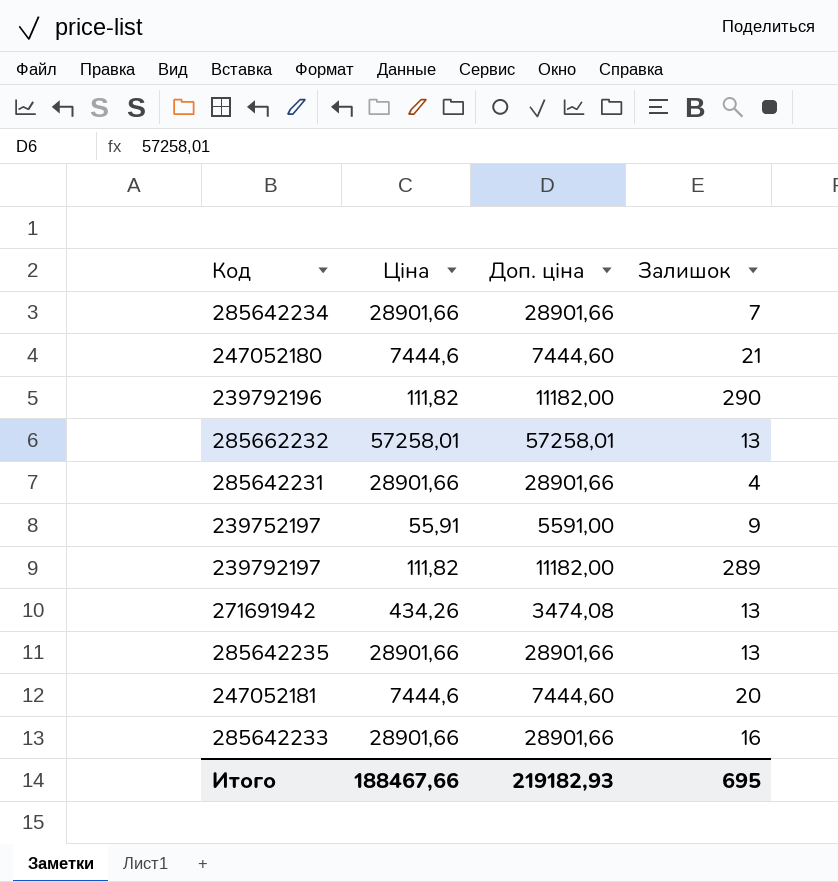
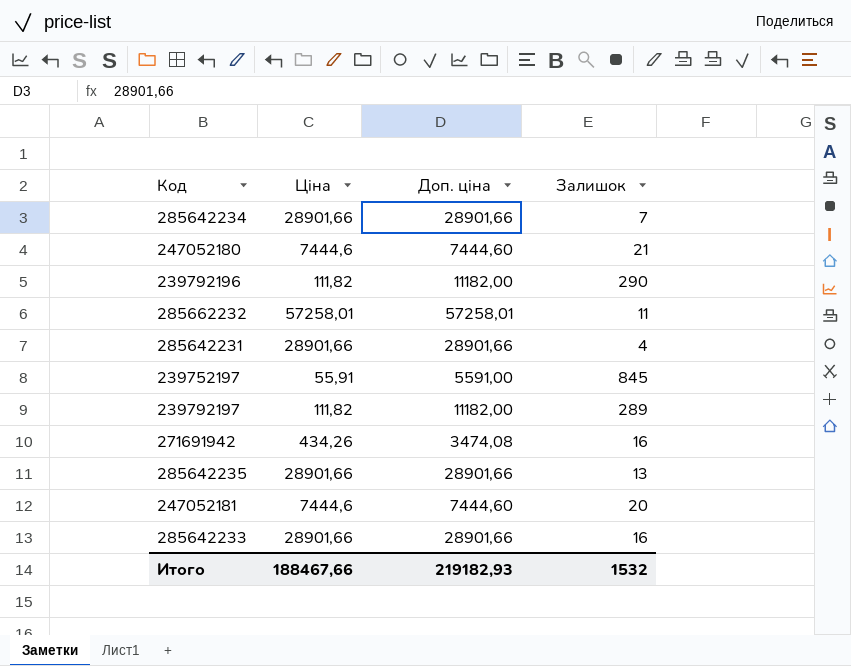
285662232 | Залишок: 13 -> 11
239752197 | Залишок: 9 -> 845
271691942 | Залишок: 13 -> 16
Итого | Залишок: 695 -> 1532

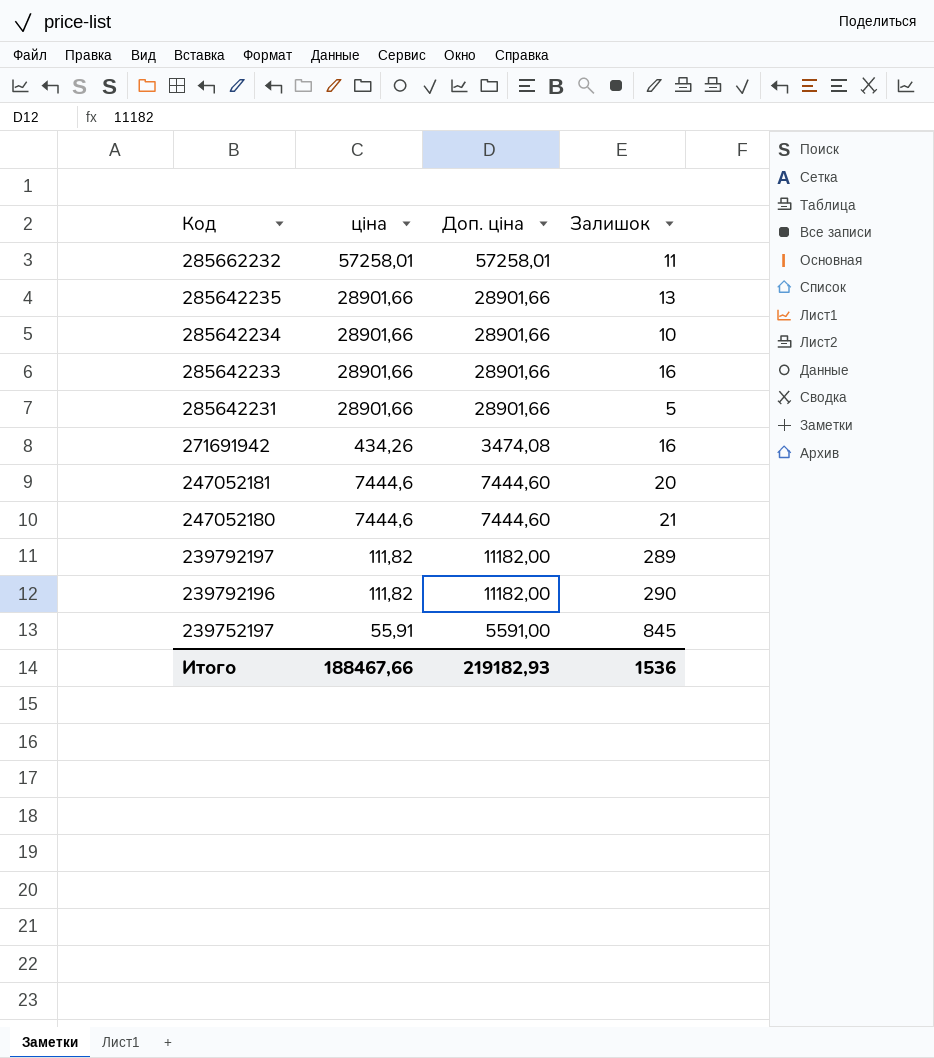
row order: none -> Код descending
column name: Ціна -> ціна
285642234 | Залишок: 7 -> 10
285642231 | Залишок: 4 -> 5
Итого | Залишок: 1532 -> 1536

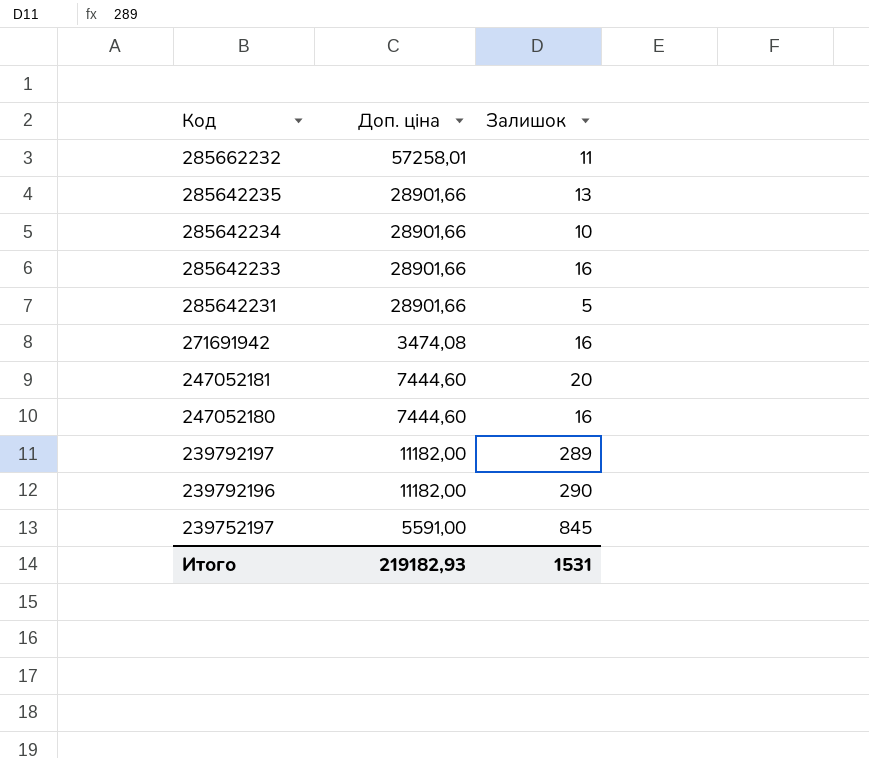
column ціна | position: 2 -> none
247052180 | Залишок: 21 -> 16
Итого | Залишок: 1536 -> 1531

